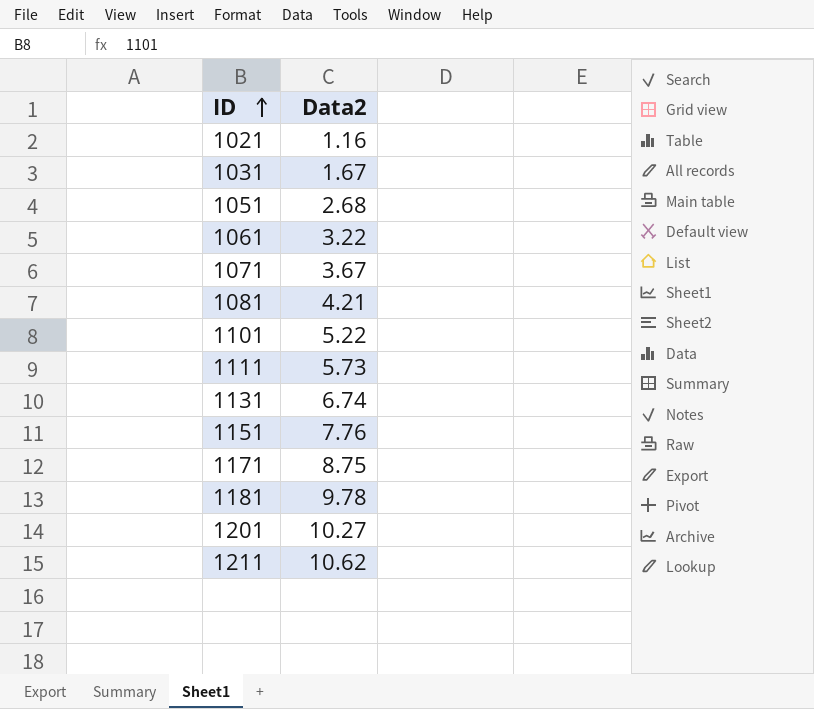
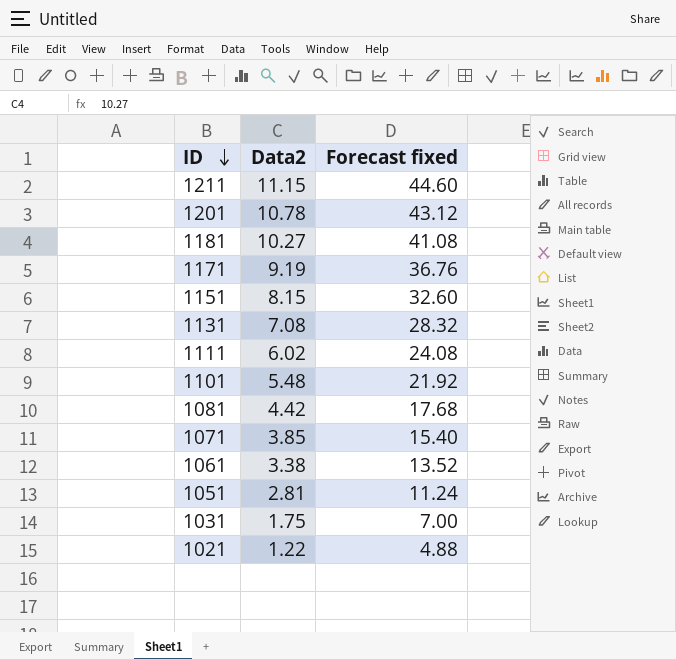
row order: ID ascending -> ID descending
column Forecast fixed | formula: none -> [Data2] * 4
1211 | Data2: 10.62 -> 11.15
1201 | Data2: 10.27 -> 10.78
1181 | Data2: 9.78 -> 10.27
1171 | Data2: 8.75 -> 9.19
1151 | Data2: 7.76 -> 8.15
1131 | Data2: 6.74 -> 7.08
1111 | Data2: 5.73 -> 6.02
1101 | Data2: 5.22 -> 5.48
1081 | Data2: 4.21 -> 4.42
1071 | Data2: 3.67 -> 3.85
1061 | Data2: 3.22 -> 3.38
1051 | Data2: 2.68 -> 2.81
1031 | Data2: 1.67 -> 1.75
1021 | Data2: 1.16 -> 1.22

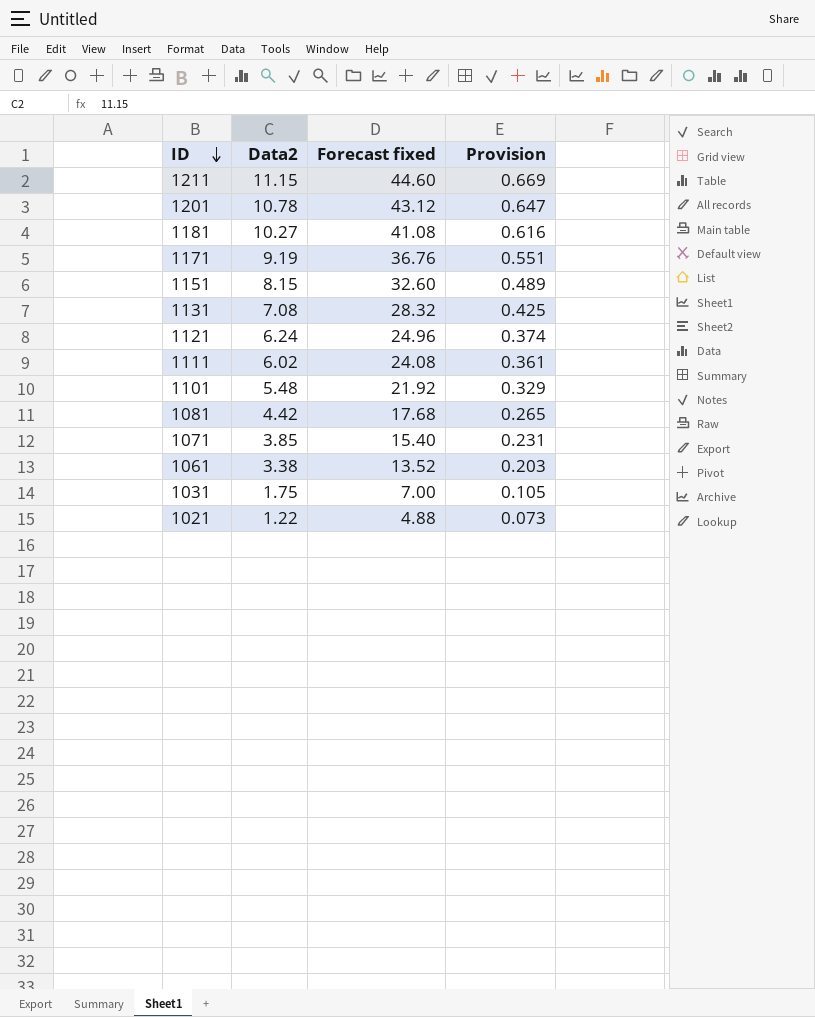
column Provision | formula: none -> [Data2] * 0.06
row 1051: 2.81 | 11.24 -> none
row 1121: none -> 6.24 | 24.96 | 0.374

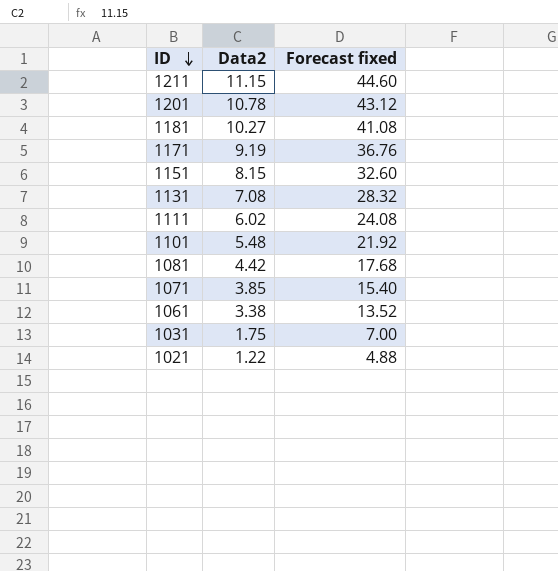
column Provision | formula: [Data2] * 0.06 -> none
row 1121: 6.24 | 24.96 | 0.374 -> none

